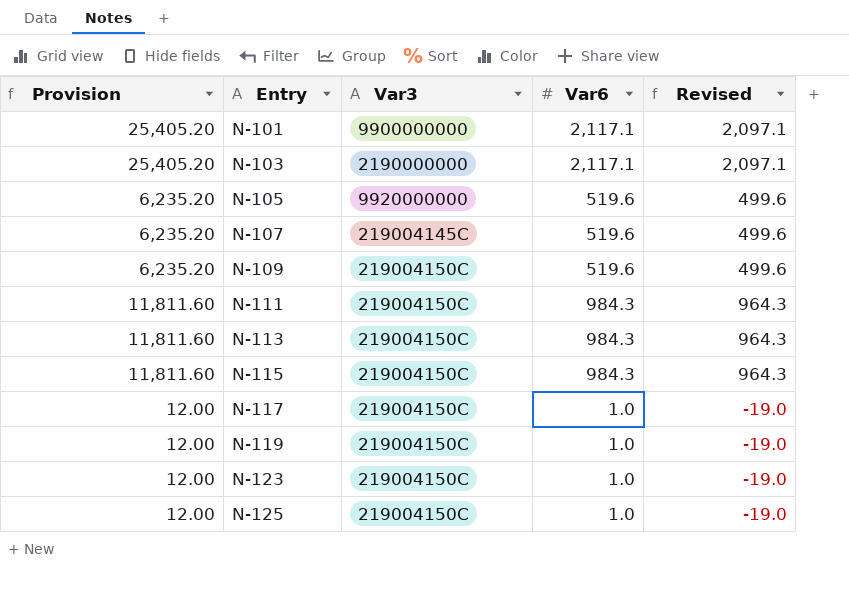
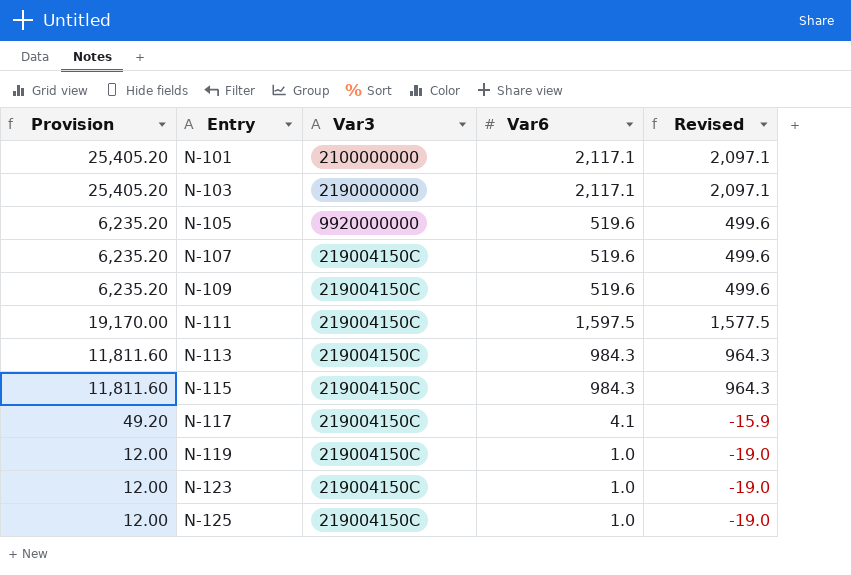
N-101 | Var3: 9900000000 -> 2100000000
N-107 | Var3: 219004145С -> 219004150С
N-111 | Provision: 11,811.60 -> 19,170.00
N-111 | Var6: 984.3 -> 1,597.5
N-111 | Revised: 964.3 -> 1,577.5
N-117 | Provision: 12.00 -> 49.20
N-117 | Var6: 1.0 -> 4.1
N-117 | Revised: -19.0 -> -15.9

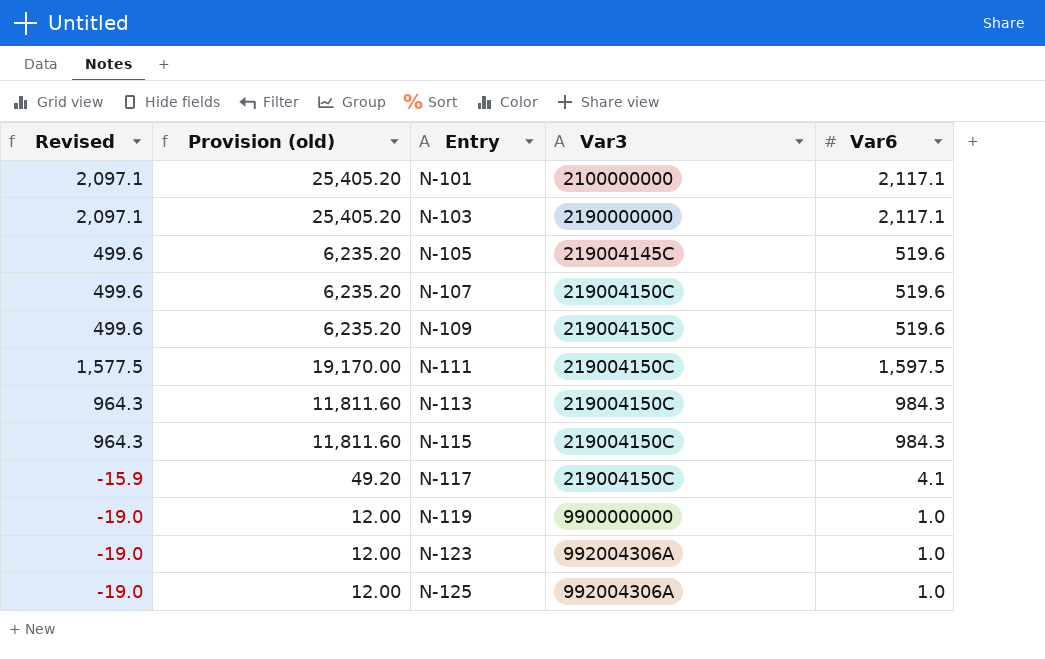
column Revised | position: 5 -> 1
column name: Provision -> Provision (old)
N-105 | Var3: 9920000000 -> 219004145С
N-119 | Var3: 219004150С -> 9900000000
N-123 | Var3: 219004150С -> 992004306А
N-125 | Var3: 219004150С -> 992004306А

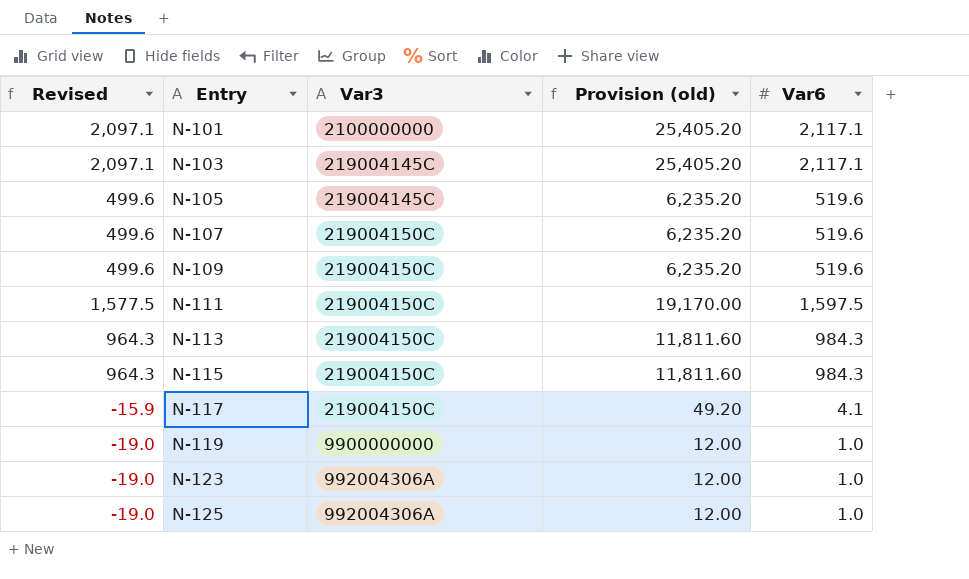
column Provision (old) | position: 2 -> 4
N-103 | Var3: 2190000000 -> 219004145С

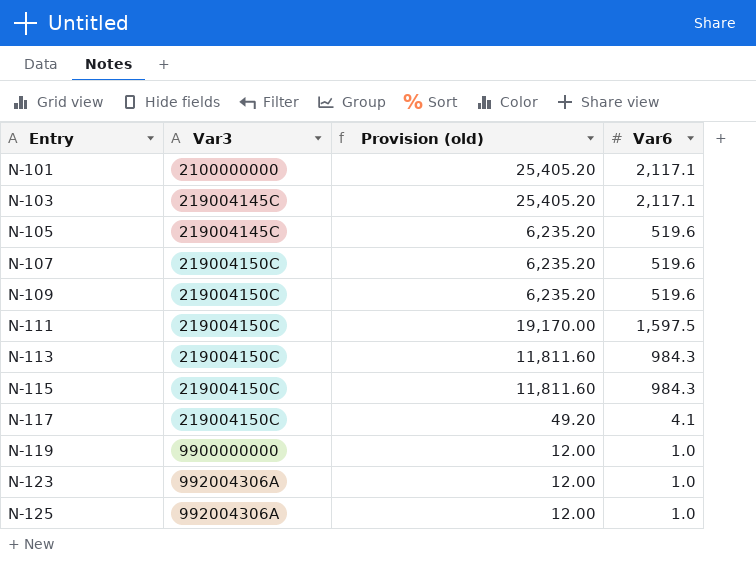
column Revised | formula: [Var6] - 20 -> none

